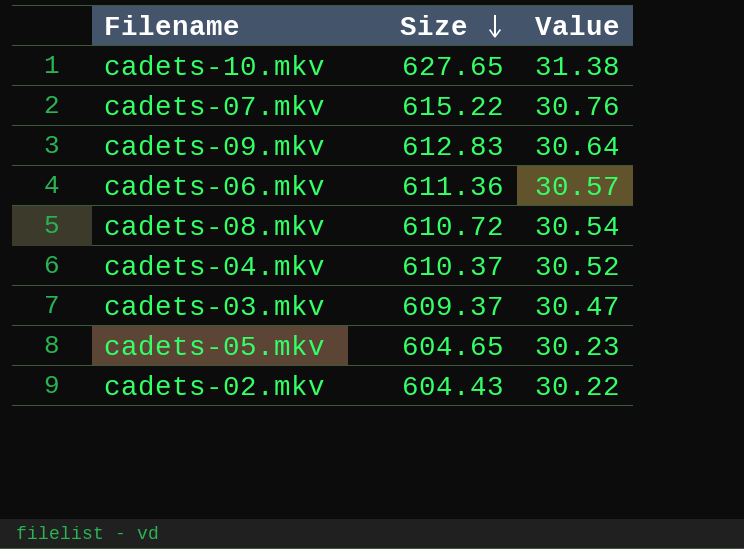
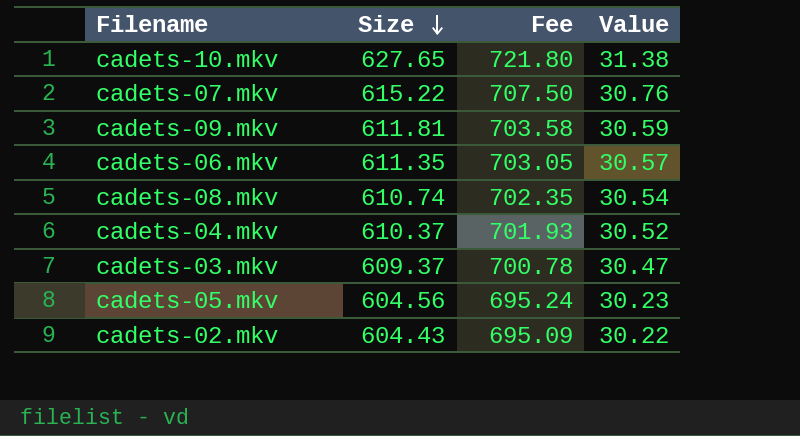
column Fee | formula: none -> [Size] * 1.15
cadets-09.mkv | Size: 612.83 -> 611.81
cadets-09.mkv | Value: 30.64 -> 30.59
cadets-06.mkv | Size: 611.36 -> 611.35
cadets-08.mkv | Size: 610.72 -> 610.74
cadets-05.mkv | Size: 604.65 -> 604.56

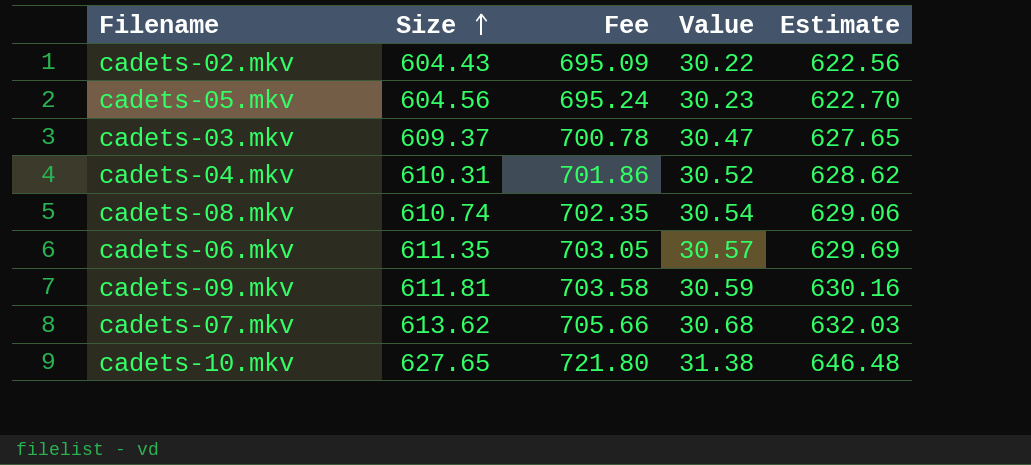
row order: Size descending -> Size ascending
column Estimate | formula: none -> [Size] * 1.03
cadets-04.mkv | Size: 610.37 -> 610.31
cadets-04.mkv | Fee: 701.93 -> 701.86
cadets-07.mkv | Size: 615.22 -> 613.62
cadets-07.mkv | Fee: 707.50 -> 705.66
cadets-07.mkv | Value: 30.76 -> 30.68

